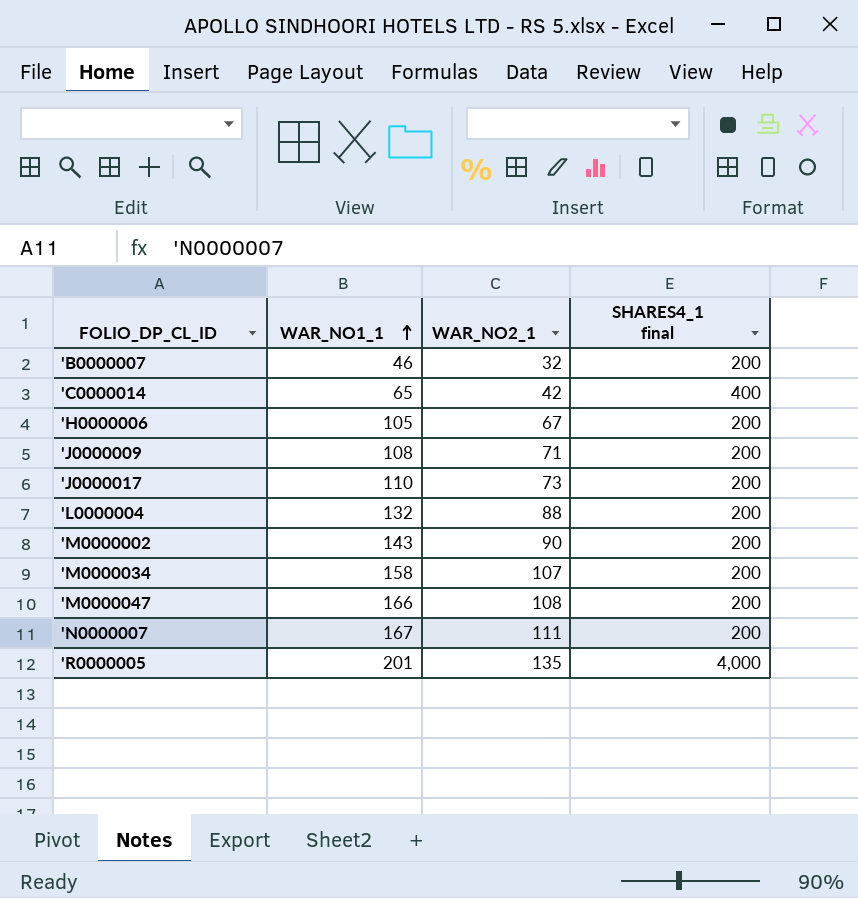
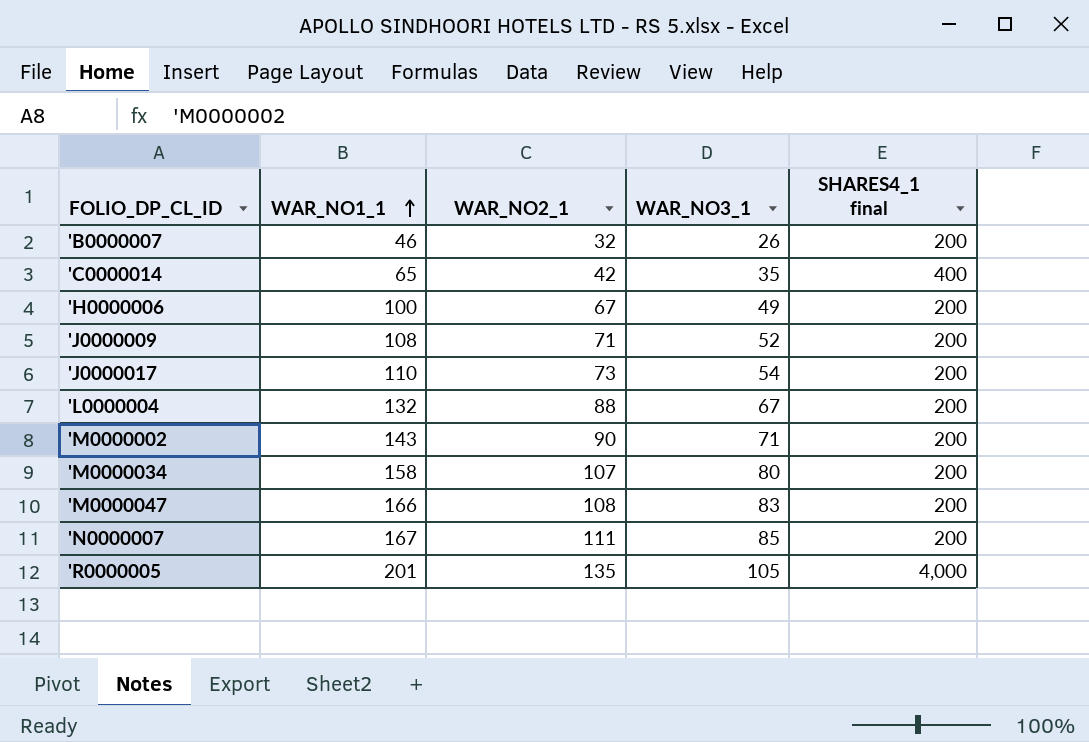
column WAR_NO3_1 | position: none -> 4
'H0000006 | WAR_NO1_1: 105 -> 100

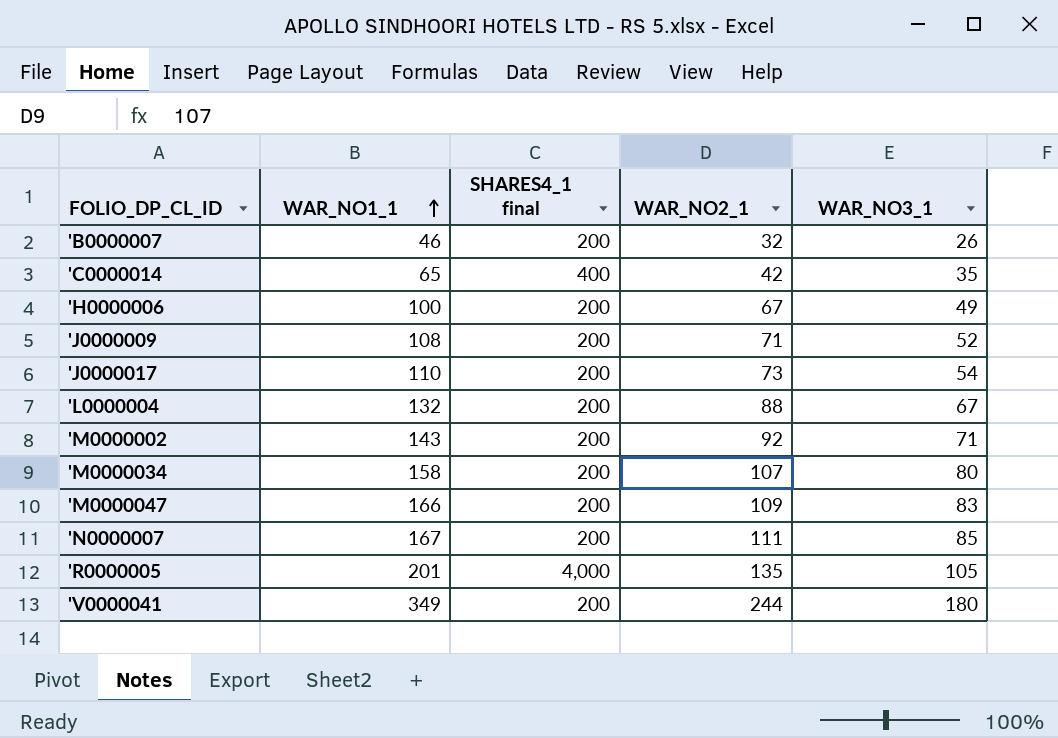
column SHARES4_1 final | position: 5 -> 3
'M0000002 | WAR_NO2_1: 90 -> 92
'M0000047 | WAR_NO2_1: 108 -> 109
row 'V0000041: none -> 349 | 200 | 244 | 180

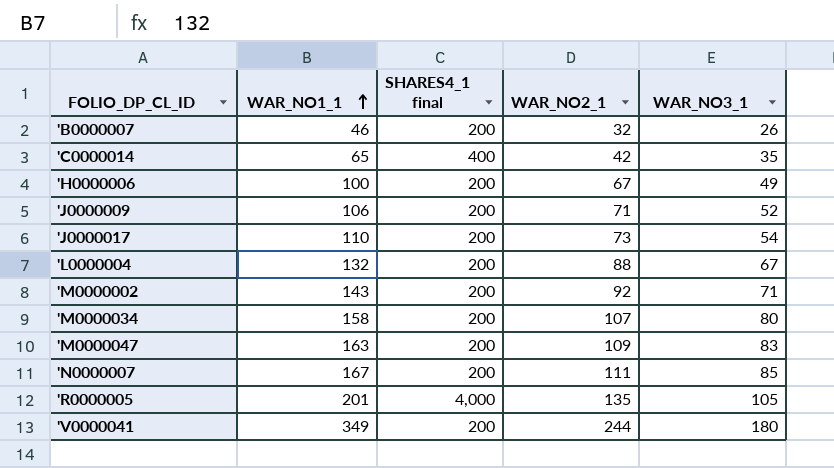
'J0000009 | WAR_NO1_1: 108 -> 106
'M0000047 | WAR_NO1_1: 166 -> 163

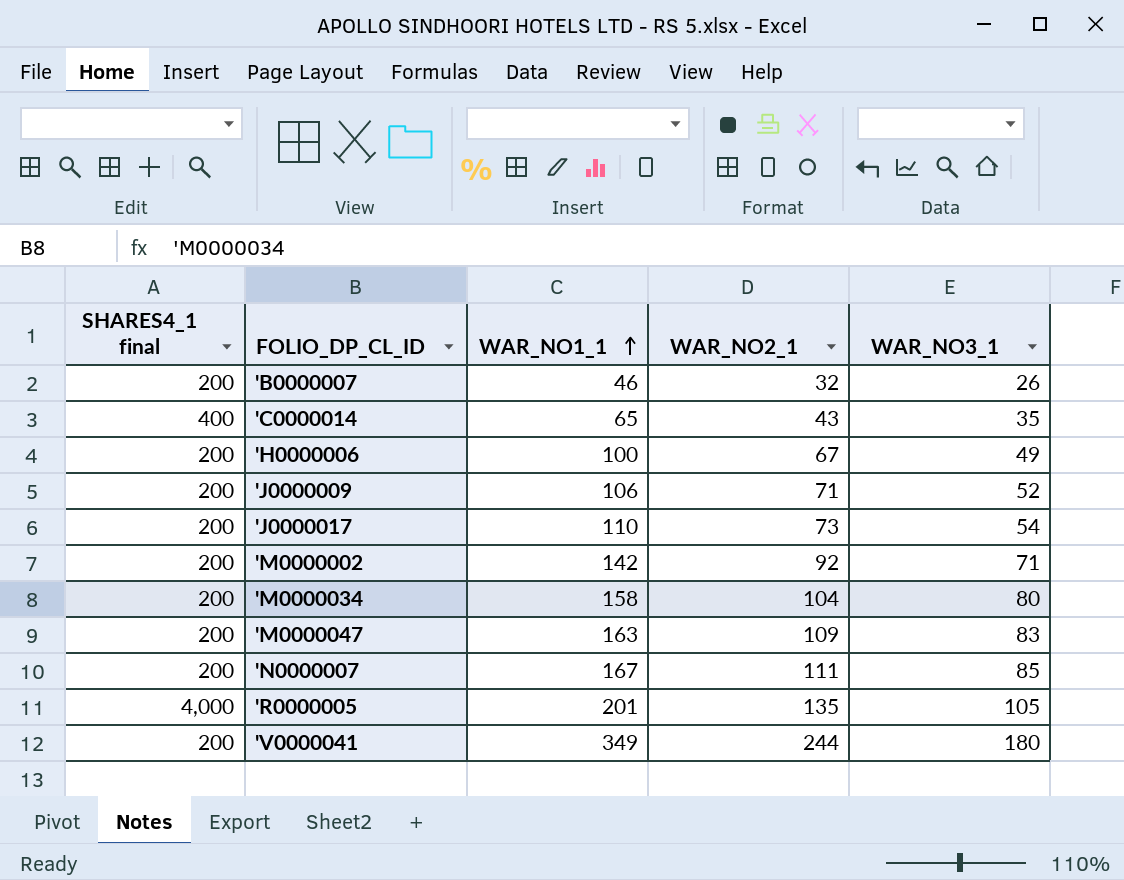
column SHARES4_1 final | position: 3 -> 1
row 'L0000004: 132 | 200 | 88 | 67 -> none
'C0000014 | WAR_NO2_1: 42 -> 43
'M0000002 | WAR_NO1_1: 143 -> 142
'M0000034 | WAR_NO2_1: 107 -> 104

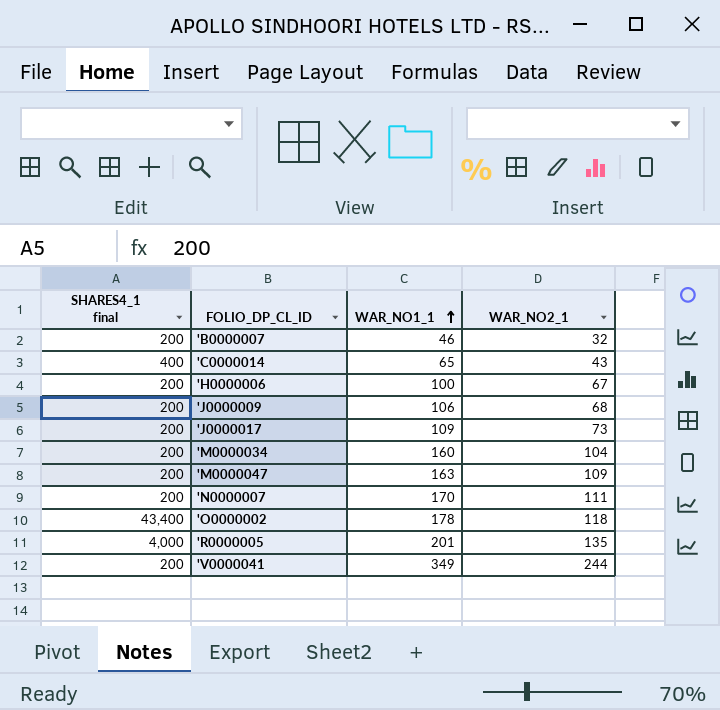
column WAR_NO3_1 | position: 5 -> none
row 'M0000002: 200 | 142 | 92 | 71 -> none
'J0000009 | WAR_NO2_1: 71 -> 68
'J0000017 | WAR_NO1_1: 110 -> 109
'M0000034 | WAR_NO1_1: 158 -> 160
'N0000007 | WAR_NO1_1: 167 -> 170
row 'O0000002: none -> 43,400 | 178 | 118

